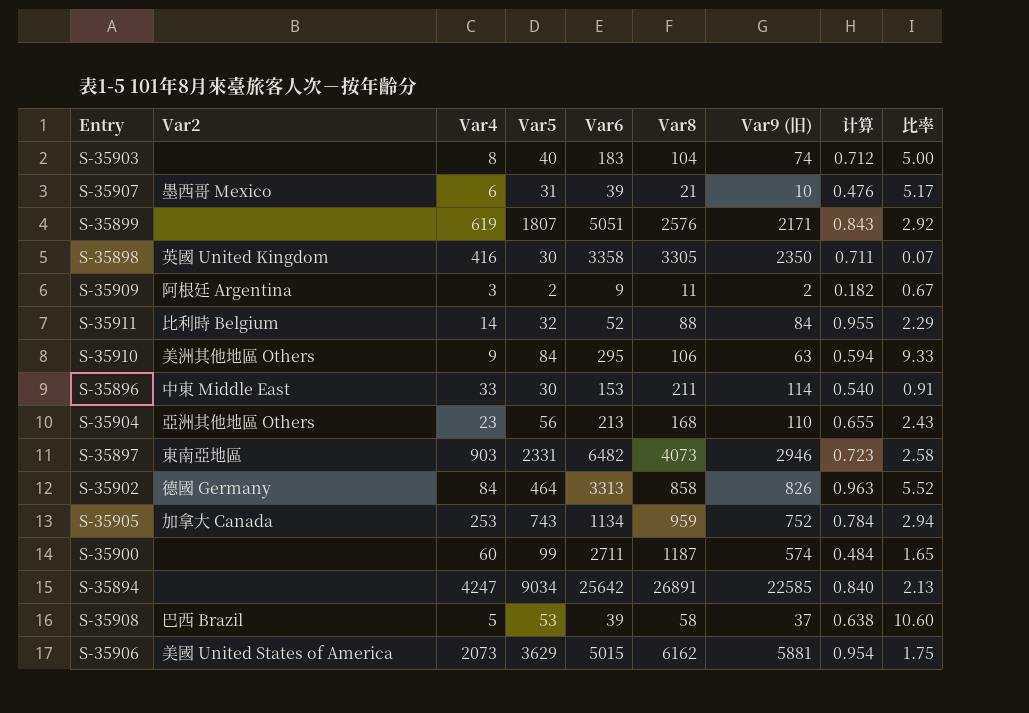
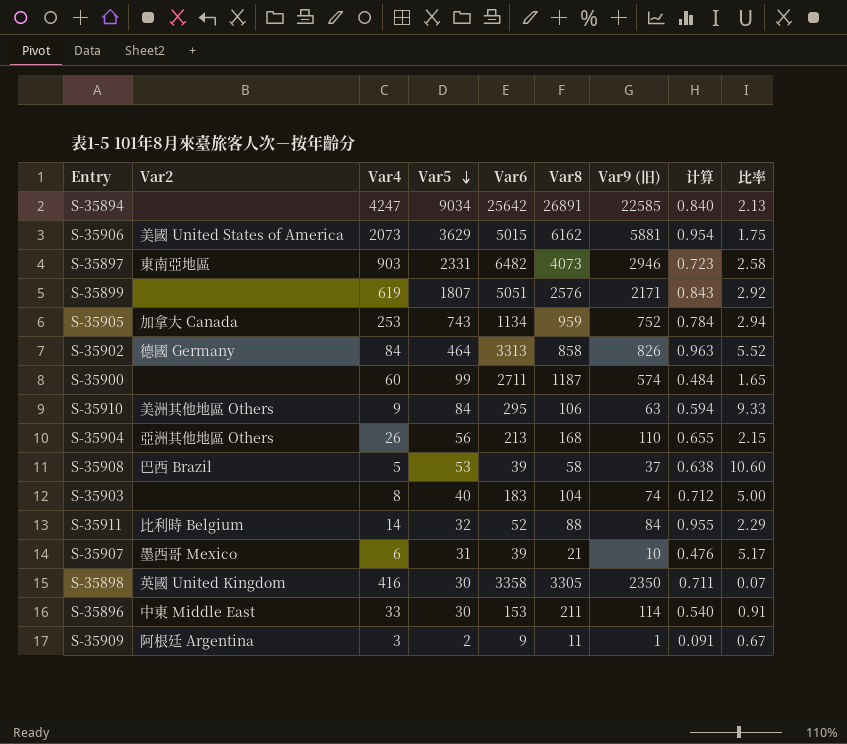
row order: none -> Var5 descending
S-35904 | Var4: 23 -> 26
S-35904 | 比率: 2.43 -> 2.15
S-35909 | Var9 (旧): 2 -> 1
S-35909 | 计算: 0.182 -> 0.091

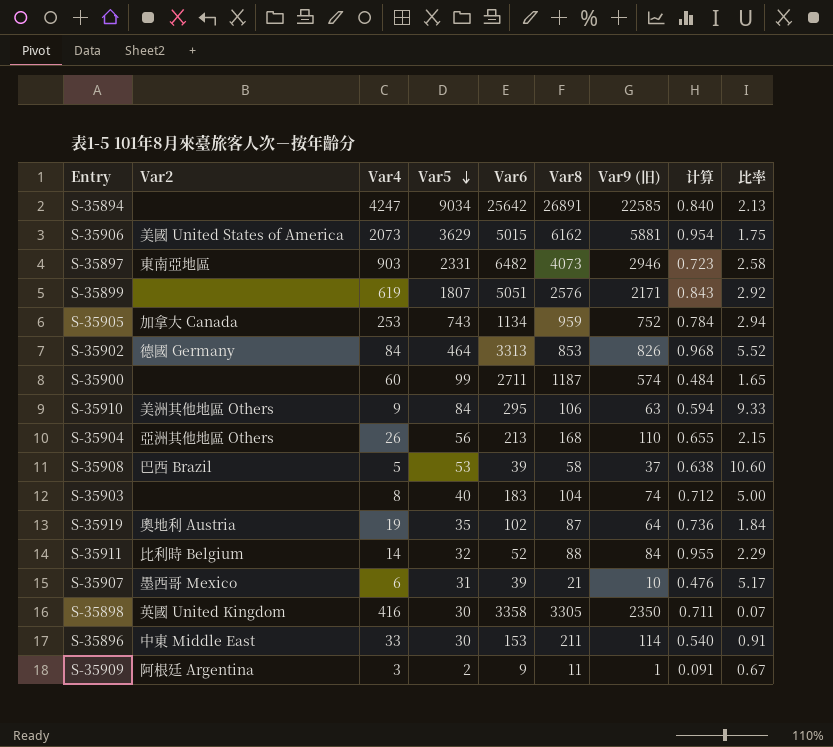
S-35902 | Var8: 858 -> 853
S-35902 | 计算: 0.963 -> 0.968
row S-35919: none -> 奧地利 Austria | 19 | 35 | 102 | 87 | 64 | 0.736 | 1.84

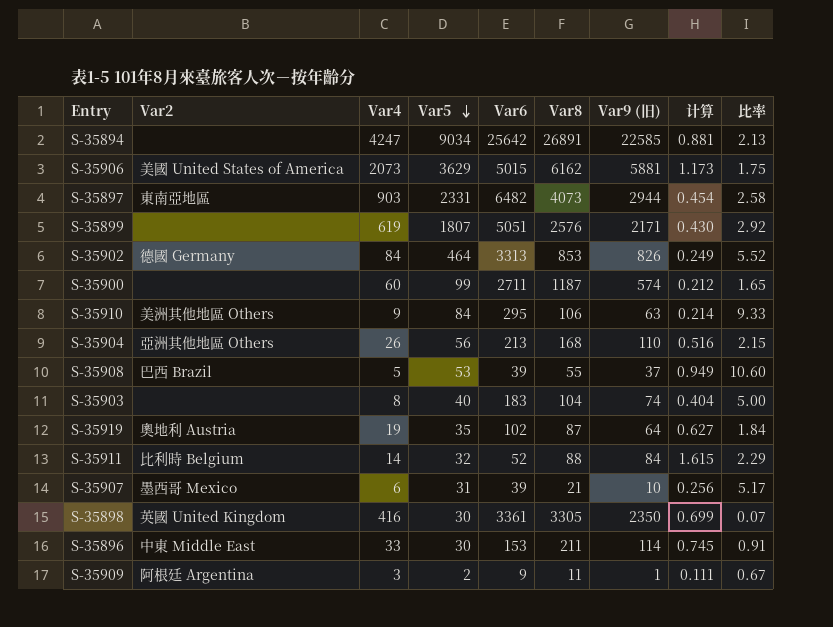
column 计算 | formula: [Var9 (旧)] / [Var8] -> [Var9 (旧)] / [Var6]
row S-35905: 加拿大 Canada | 253 | 743 | 1134 | 959 | 752 | 0.784 | 2.94 -> none
S-35897 | Var9 (旧): 2946 -> 2944
S-35908 | Var8: 58 -> 55
S-35898 | Var6: 3358 -> 3361

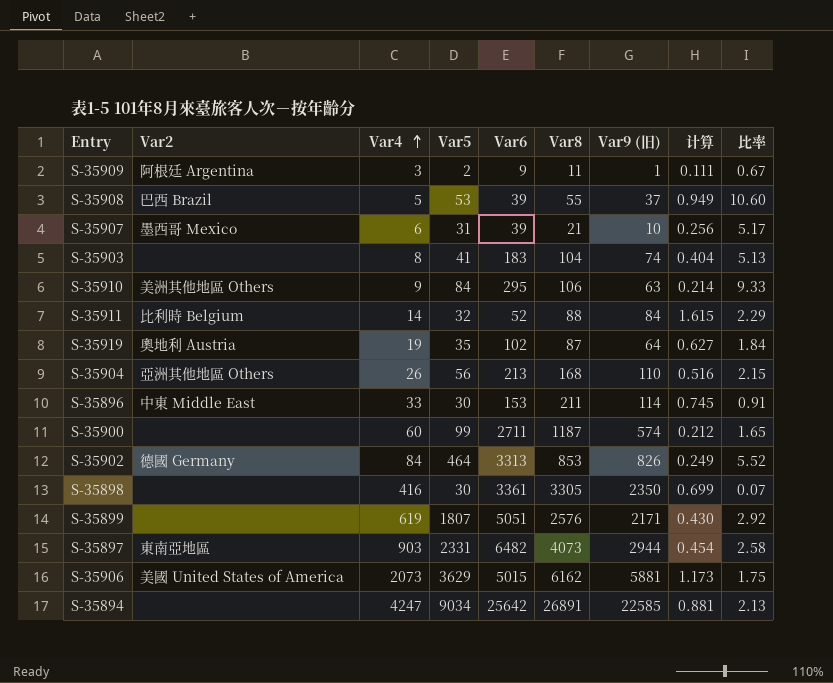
row order: Var5 descending -> Var4 ascending
S-35903 | Var5: 40 -> 41
S-35903 | 比率: 5.00 -> 5.13
S-35898 | Var2: 英國 United Kingdom -> none

